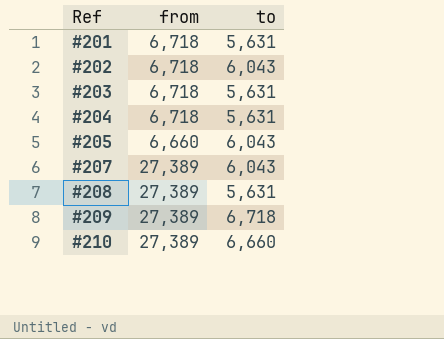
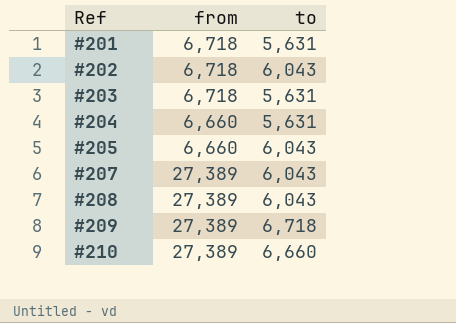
#204 | from: 6,718 -> 6,660
#208 | to: 5,631 -> 6,043

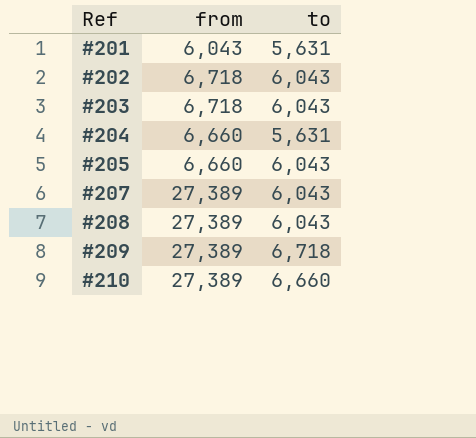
#201 | from: 6,718 -> 6,043
#203 | to: 5,631 -> 6,043

